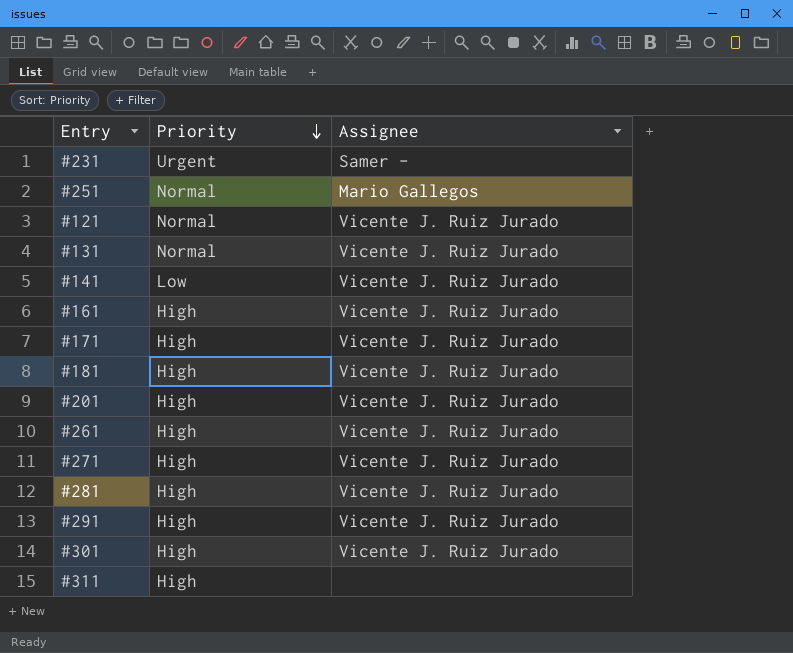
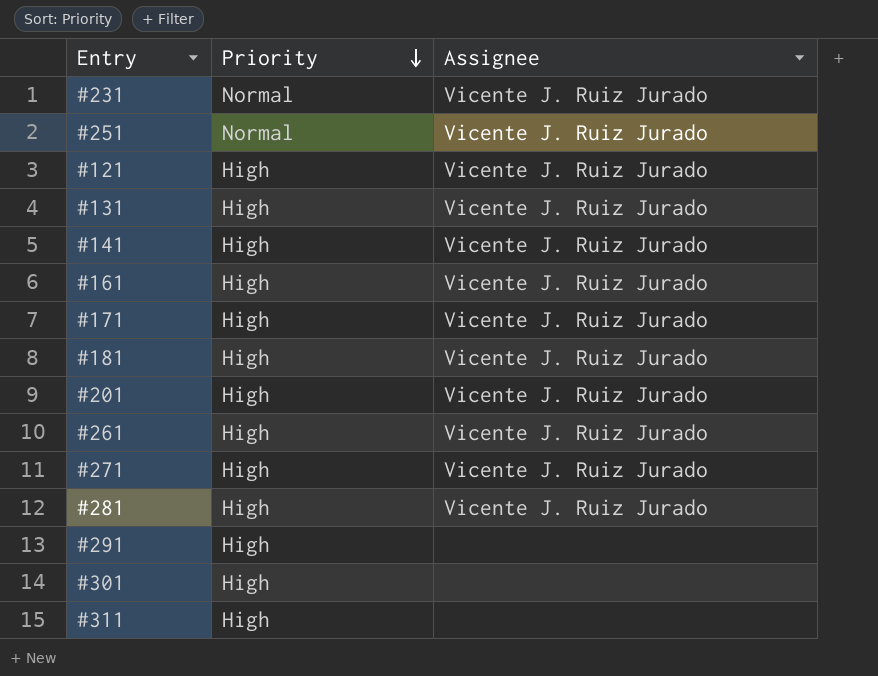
#231 | Priority: Urgent -> Normal
#231 | Assignee: Samer - -> Vicente J. Ruiz Jurado
#251 | Assignee: Mario Gallegos -> Vicente J. Ruiz Jurado
#121 | Priority: Normal -> High
#131 | Priority: Normal -> High
#141 | Priority: Low -> High
#291 | Assignee: Vicente J. Ruiz Jurado -> none
#301 | Assignee: Vicente J. Ruiz Jurado -> none

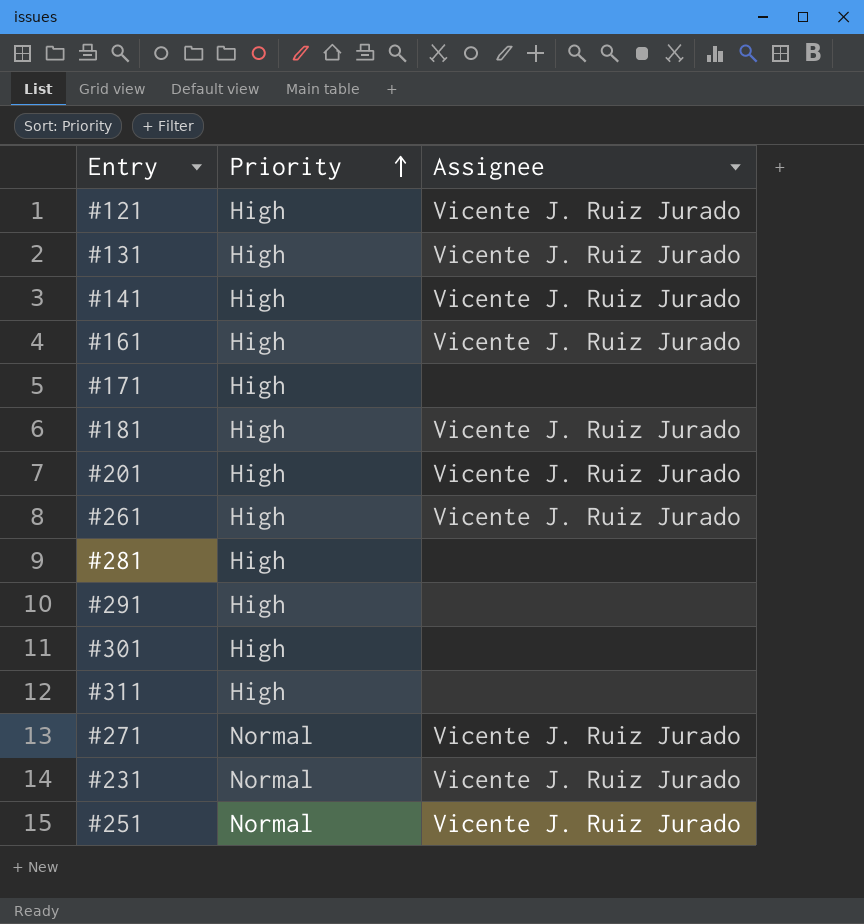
row order: Priority descending -> Priority ascending
#171 | Assignee: Vicente J. Ruiz Jurado -> none
#281 | Assignee: Vicente J. Ruiz Jurado -> none
#271 | Priority: High -> Normal

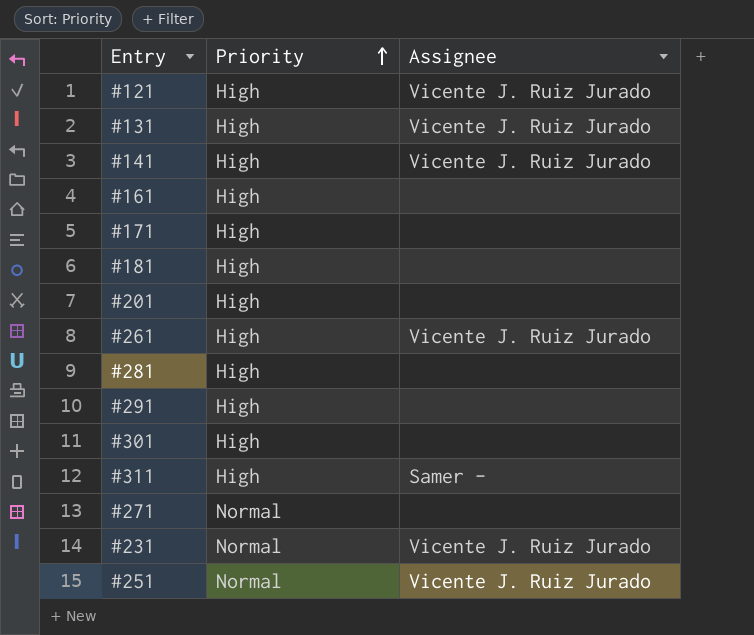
#161 | Assignee: Vicente J. Ruiz Jurado -> none
#181 | Assignee: Vicente J. Ruiz Jurado -> none
#201 | Assignee: Vicente J. Ruiz Jurado -> none
#311 | Assignee: none -> Samer -
#271 | Assignee: Vicente J. Ruiz Jurado -> none

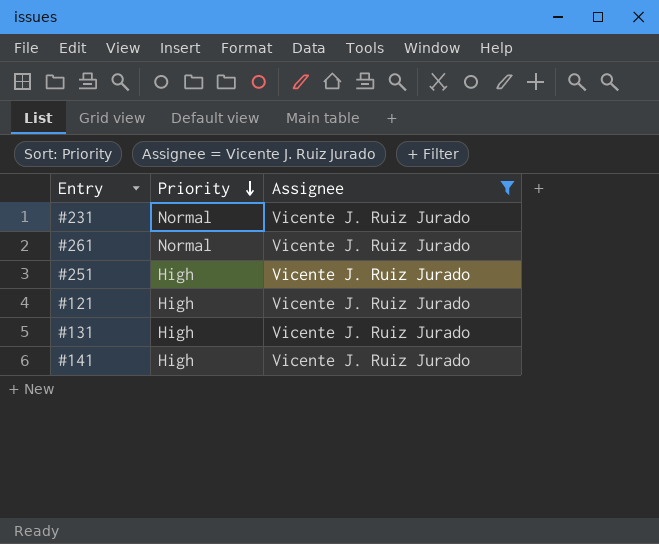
filter: none -> Assignee = Vicente J. Ruiz Jurado
row order: Priority ascending -> Priority descending
#261 | Priority: High -> Normal
#251 | Priority: Normal -> High

